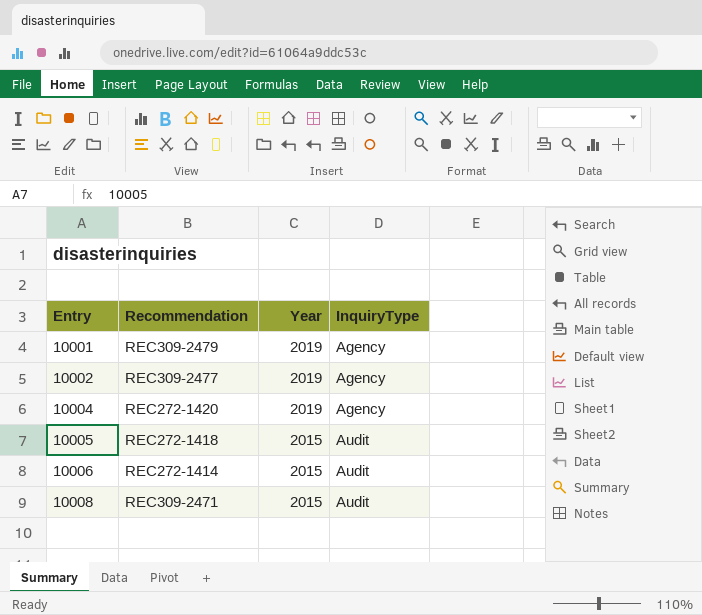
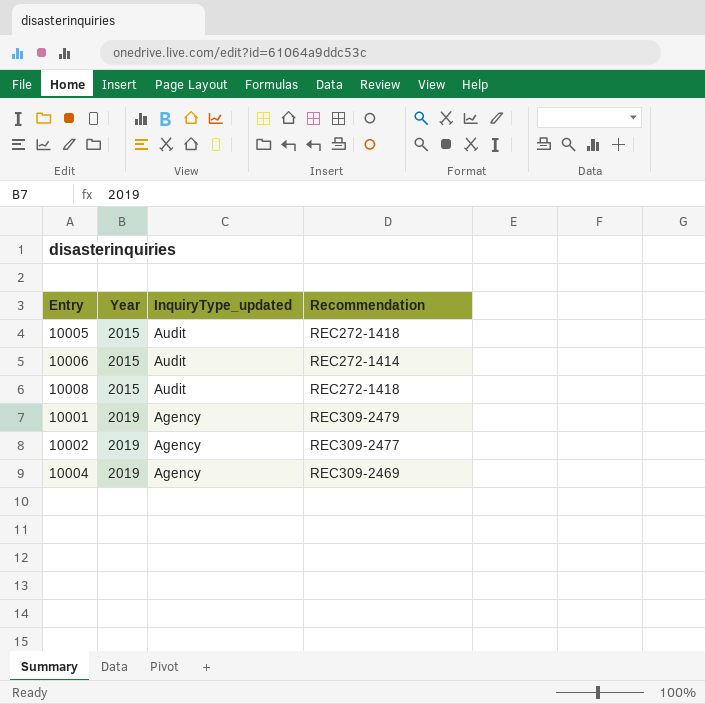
row order: Entry ascending -> Year ascending
column name: InquiryType -> InquiryType_updated
column Recommendation | position: 2 -> 4
10008 | Recommendation: REC309-2471 -> REC272-1418
10004 | Recommendation: REC272-1420 -> REC309-2469

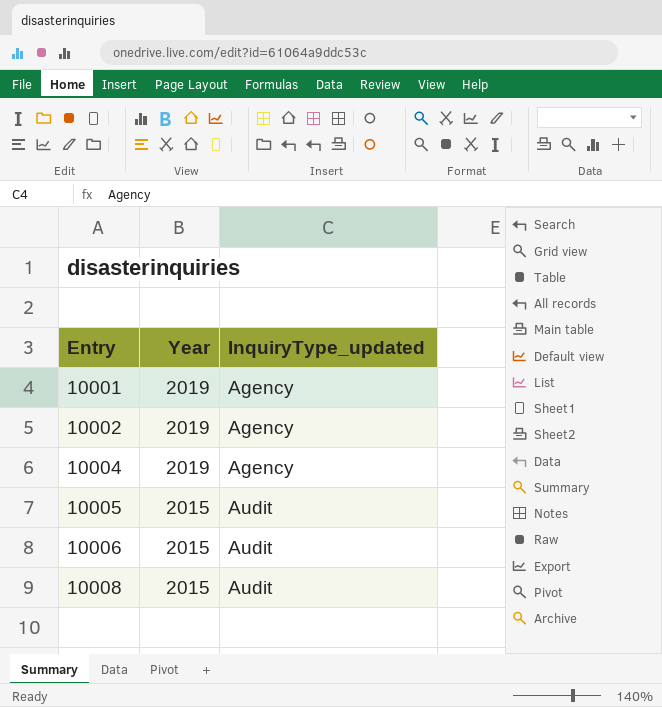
row order: Year ascending -> Entry ascending
column Recommendation | position: 4 -> none

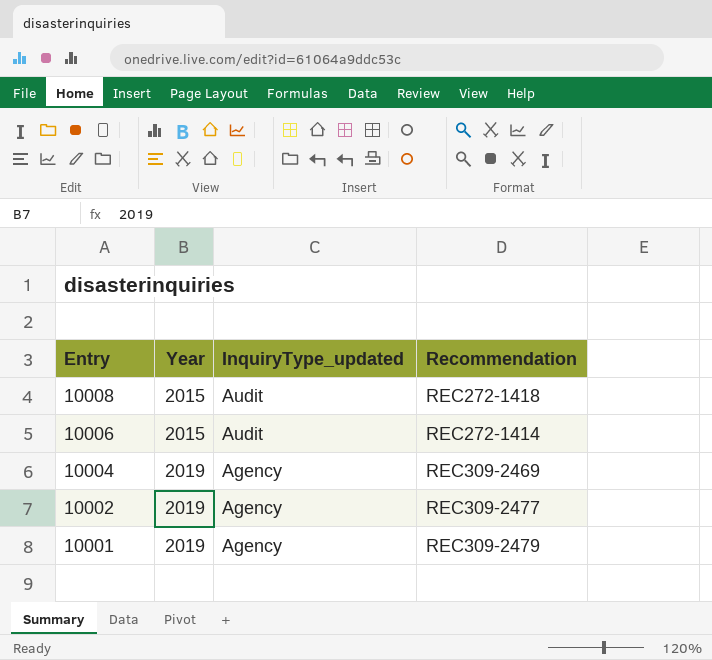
row order: Entry ascending -> Entry descending
column Recommendation | position: none -> 4
row 10005: 2015 | Audit -> none

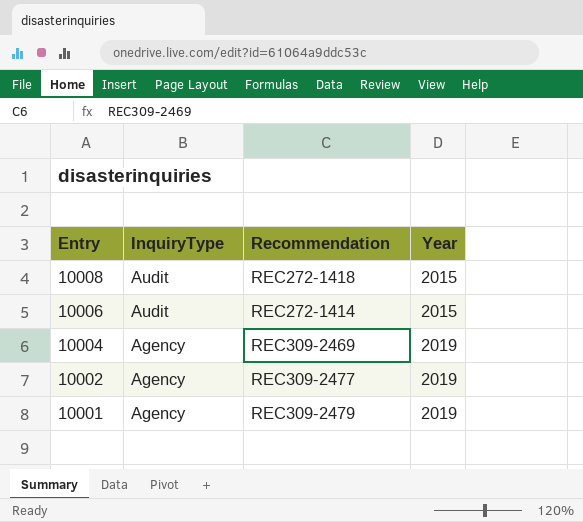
column name: InquiryType_updated -> InquiryType
column Year | position: 2 -> 4

